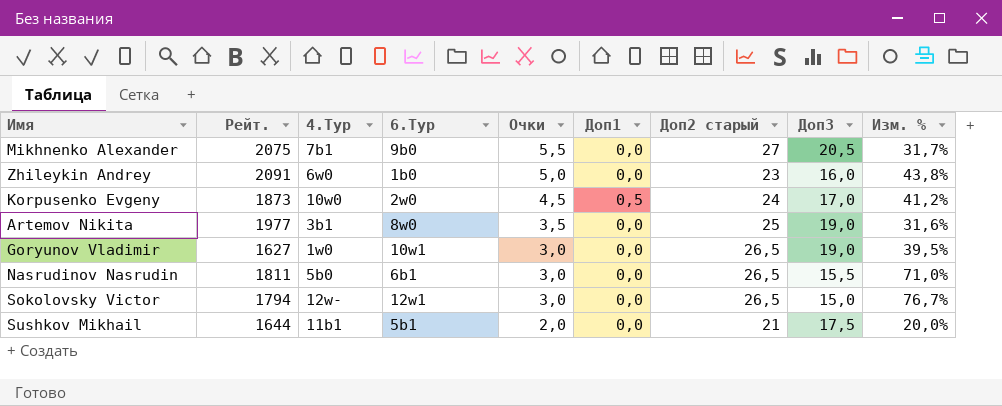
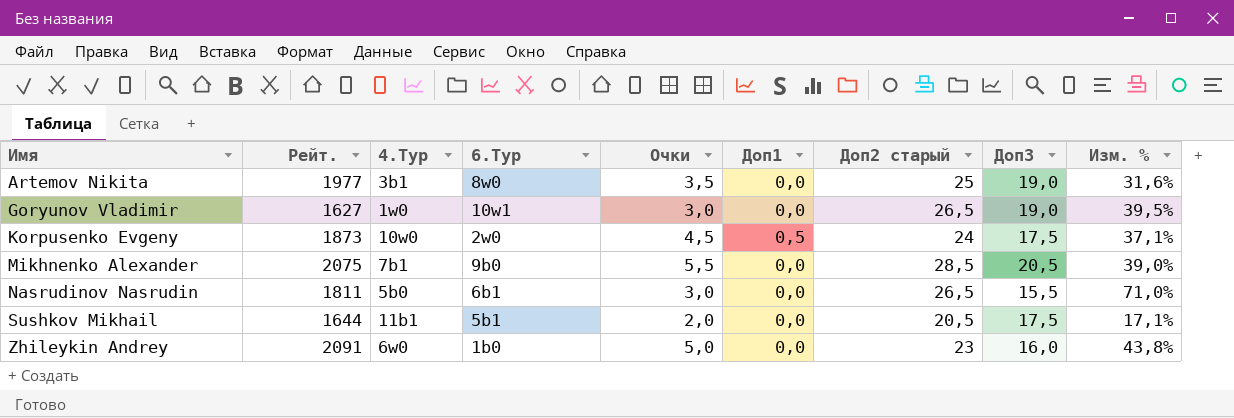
row order: Очки descending -> Имя ascending
row Sokolovsky Victor: 1794 | 12w- | 12w1 | 3,0 | 0,0 | 26,5 | 15,0 | 76,7% -> none
Korpusenko Evgeny | Доп3: 17,0 -> 17,5
Korpusenko Evgeny | Изм. %: 41,2% -> 37,1%
Mikhnenko Alexander | Доп2 старый: 27 -> 28,5
Mikhnenko Alexander | Изм. %: 31,7% -> 39,0%
Sushkov Mikhail | Доп2 старый: 21 -> 20,5
Sushkov Mikhail | Изм. %: 20,0% -> 17,1%

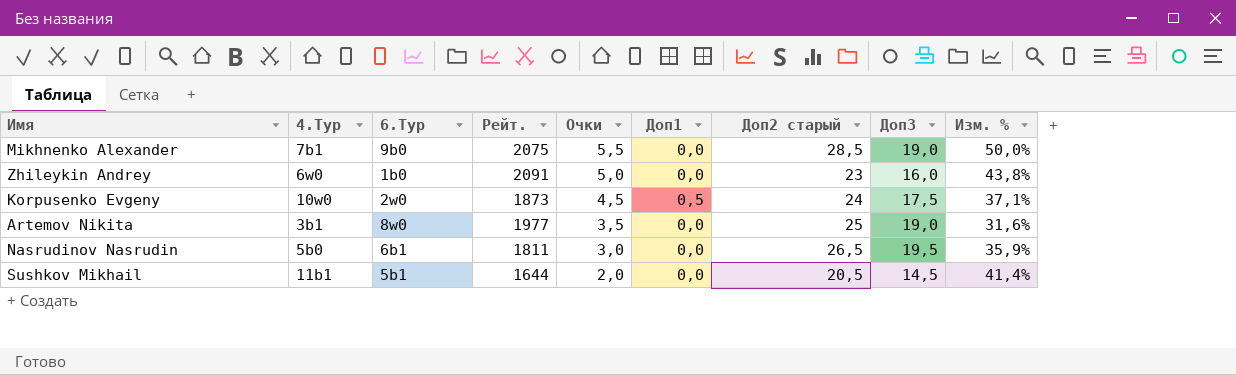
row order: Имя ascending -> Очки descending
column Рейт. | position: 2 -> 4
row Goryunov Vladimir: 1627 | 1w0 | 10w1 | 3,0 | 0,0 | 26,5 | 19,0 | 39,5% -> none
Mikhnenko Alexander | Доп3: 20,5 -> 19,0
Mikhnenko Alexander | Изм. %: 39,0% -> 50,0%
Nasrudinov Nasrudin | Доп3: 15,5 -> 19,5
Nasrudinov Nasrudin | Изм. %: 71,0% -> 35,9%
Sushkov Mikhail | Доп3: 17,5 -> 14,5
Sushkov Mikhail | Изм. %: 17,1% -> 41,4%

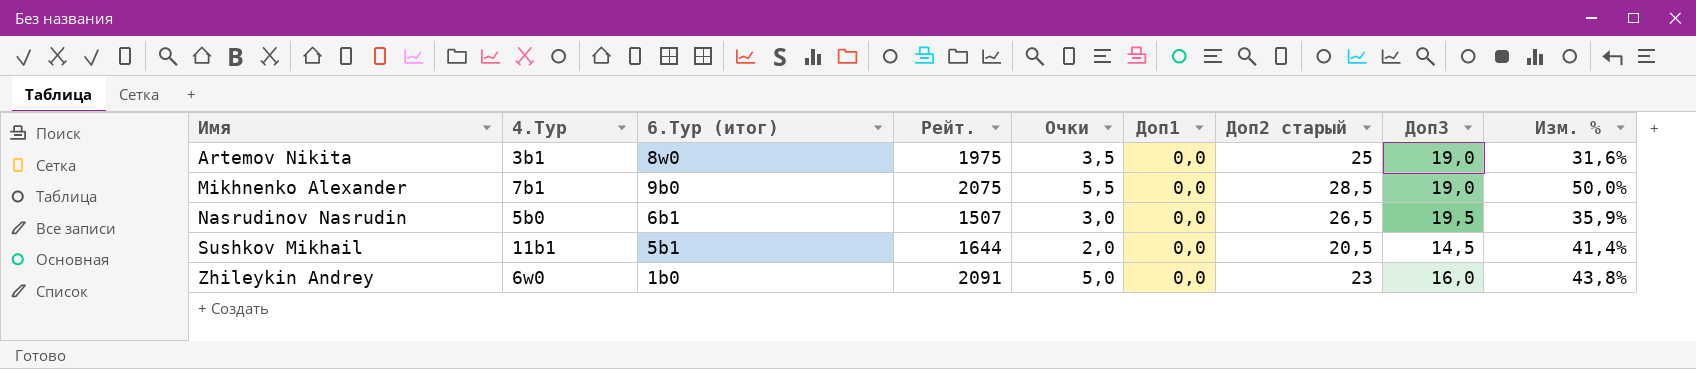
row order: Очки descending -> Имя ascending
column name: 6.Тур -> 6.Тур (итог)
row Korpusenko Evgeny: 10w0 | 2w0 | 1873 | 4,5 | 0,5 | 24 | 17,5 | 37,1% -> none
Artemov Nikita | Рейт.: 1977 -> 1975
Nasrudinov Nasrudin | Рейт.: 1811 -> 1507

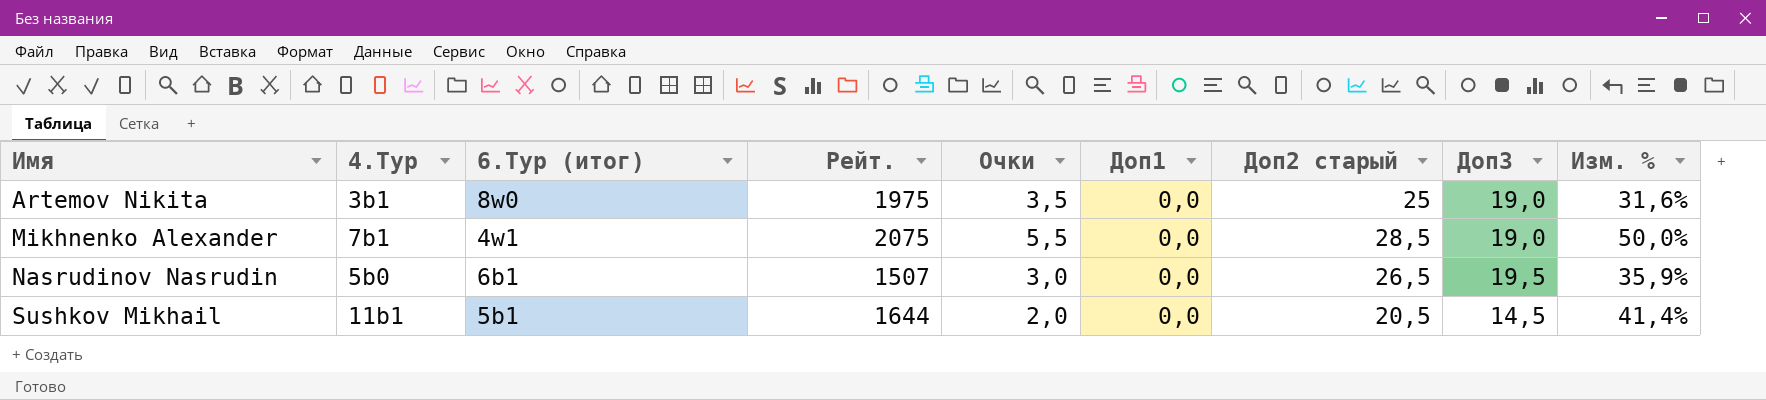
row Zhileykin Andrey: 6w0 | 1b0 | 2091 | 5,0 | 0,0 | 23 | 16,0 | 43,8% -> none
Mikhnenko Alexander | 6.Тур (итог): 9b0 -> 4w1

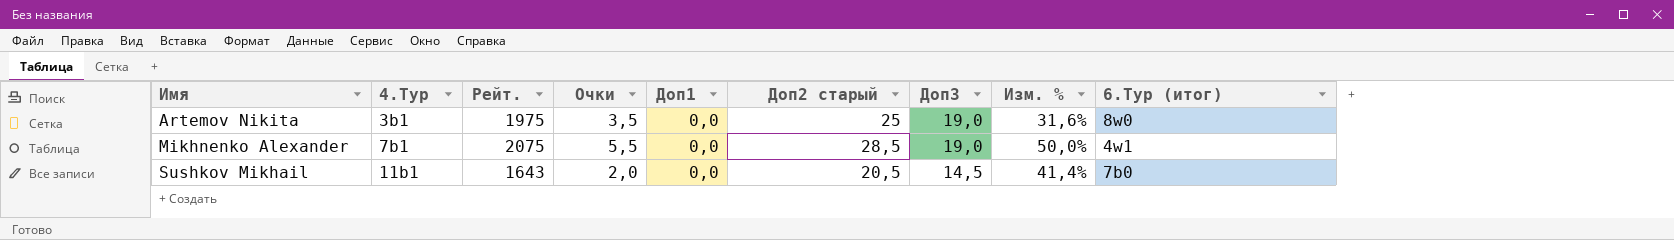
column 6.Тур (итог) | position: 3 -> 9
row Nasrudinov Nasrudin: 5b0 | 6b1 | 1507 | 3,0 | 0,0 | 26,5 | 19,5 | 35,9% -> none
Sushkov Mikhail | Рейт.: 1644 -> 1643
Sushkov Mikhail | 6.Тур (итог): 5b1 -> 7b0

